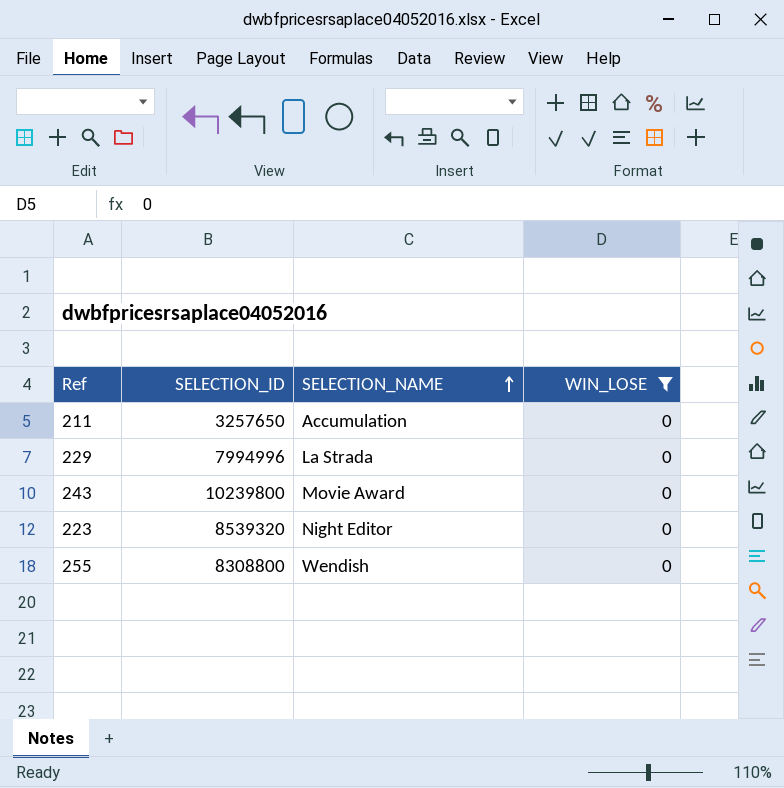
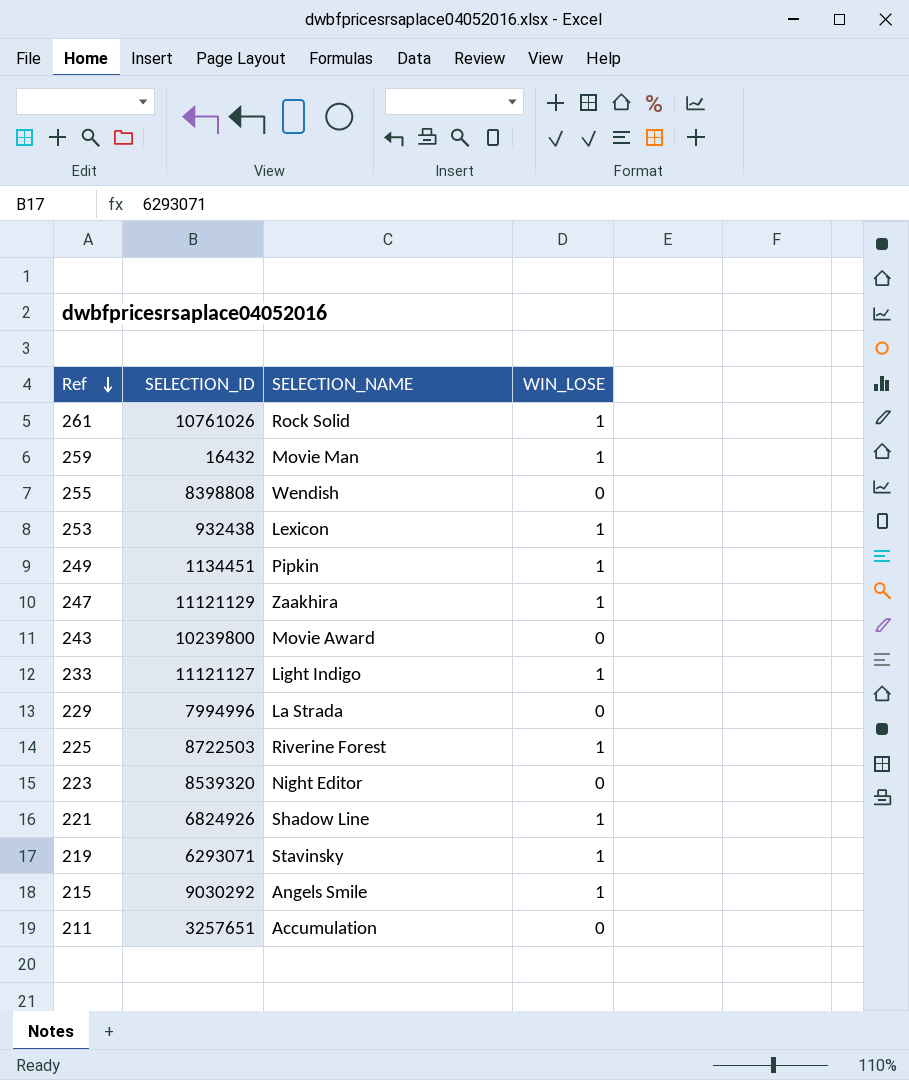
filter: WIN_LOSE = 0 -> none
row order: SELECTION_NAME ascending -> Ref descending
255 | SELECTION_ID: 8308800 -> 8398808
211 | SELECTION_ID: 3257650 -> 3257651

